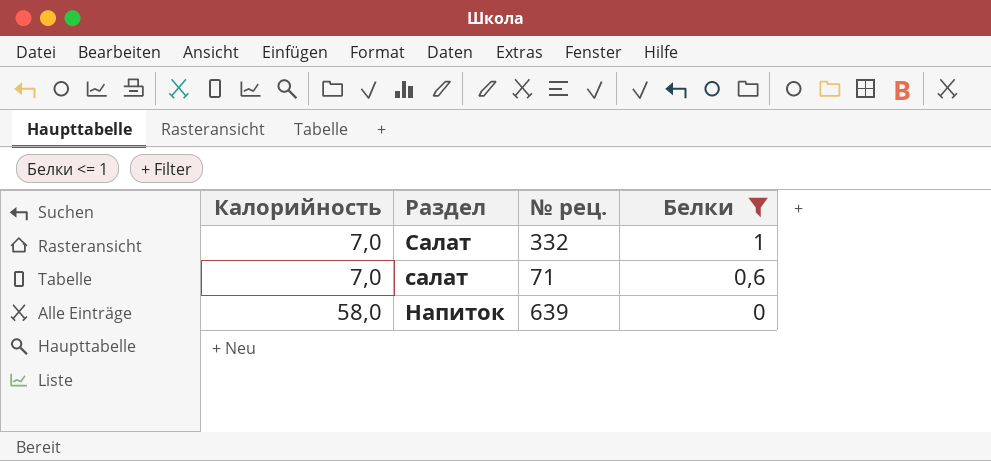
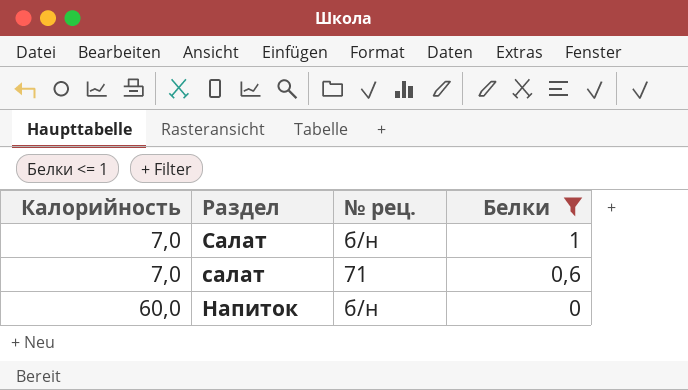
Салат | № рец.: 332 -> б/н
Напиток | Калорийность: 58,0 -> 60,0
Напиток | № рец.: 639 -> б/н

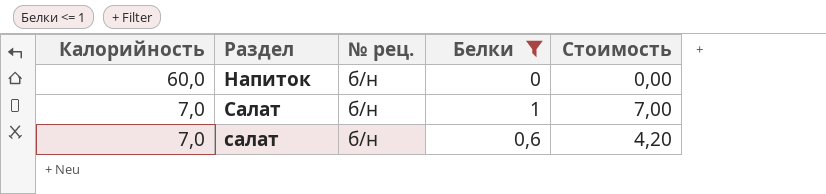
row order: Калорийность ascending -> Калорийность descending
column Стоимость | formula: none -> [Калорийность] * [Белки]
салат | № рец.: 71 -> б/н

